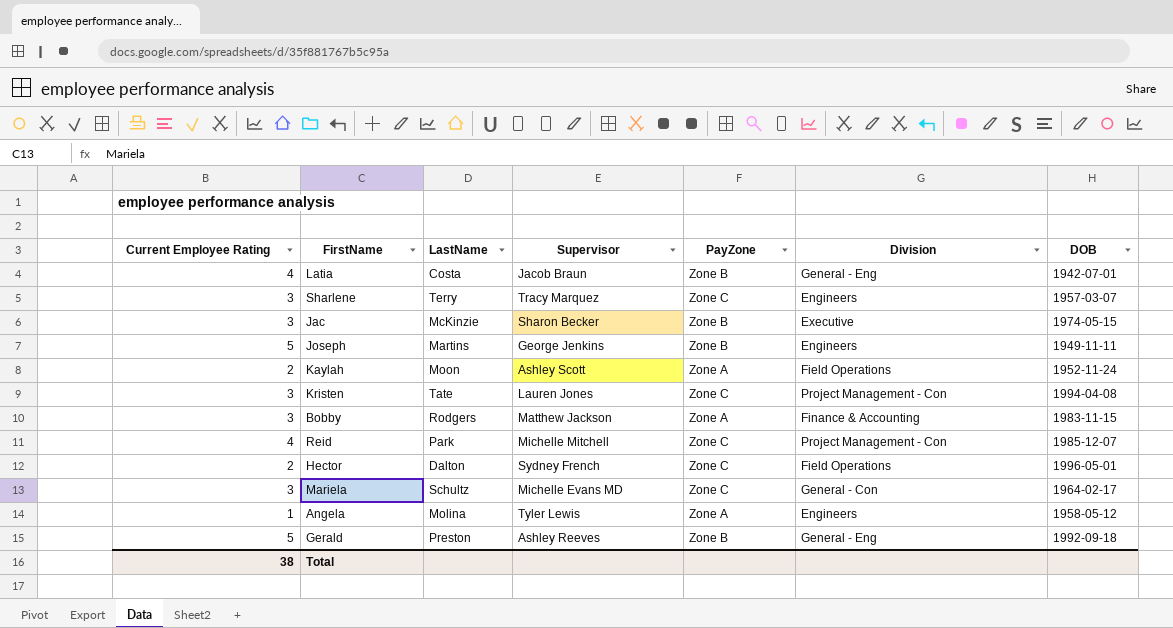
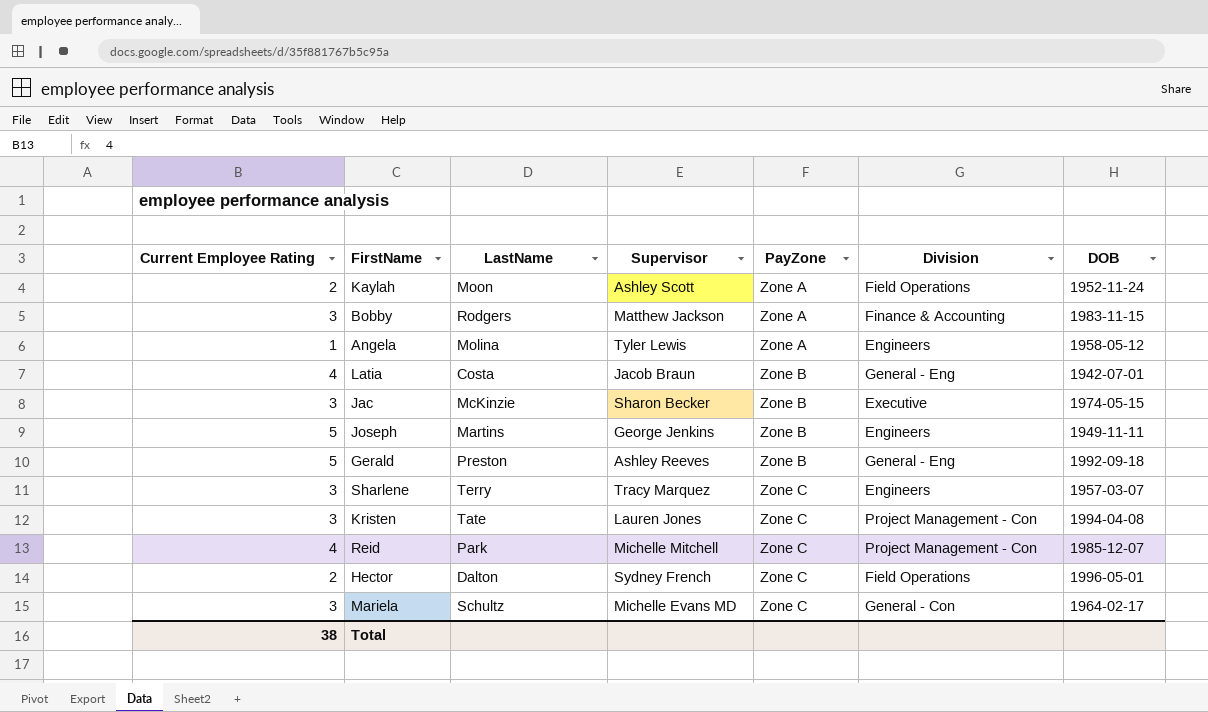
row order: none -> PayZone ascending

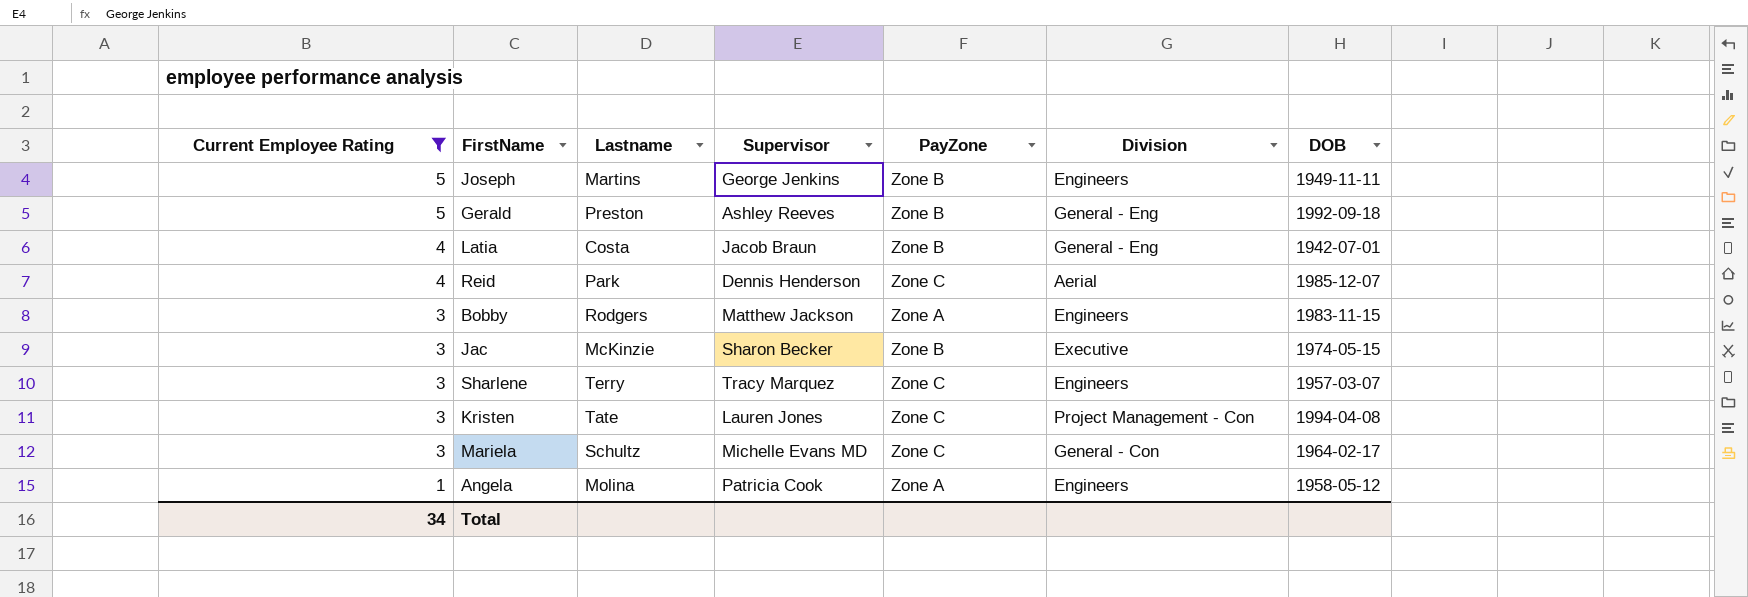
filter: none -> Current Employee Rating != 2
row order: PayZone ascending -> Current Employee Rating descending
column name: LastName -> Lastname
Reid | Supervisor: Michelle Mitchell -> Dennis Henderson
Reid | Division: Project Management - Con -> Aerial
Bobby | Division: Finance & Accounting -> Engineers
Angela | Supervisor: Tyler Lewis -> Patricia Cook
Total | Current Employee Rating: 38 -> 34

